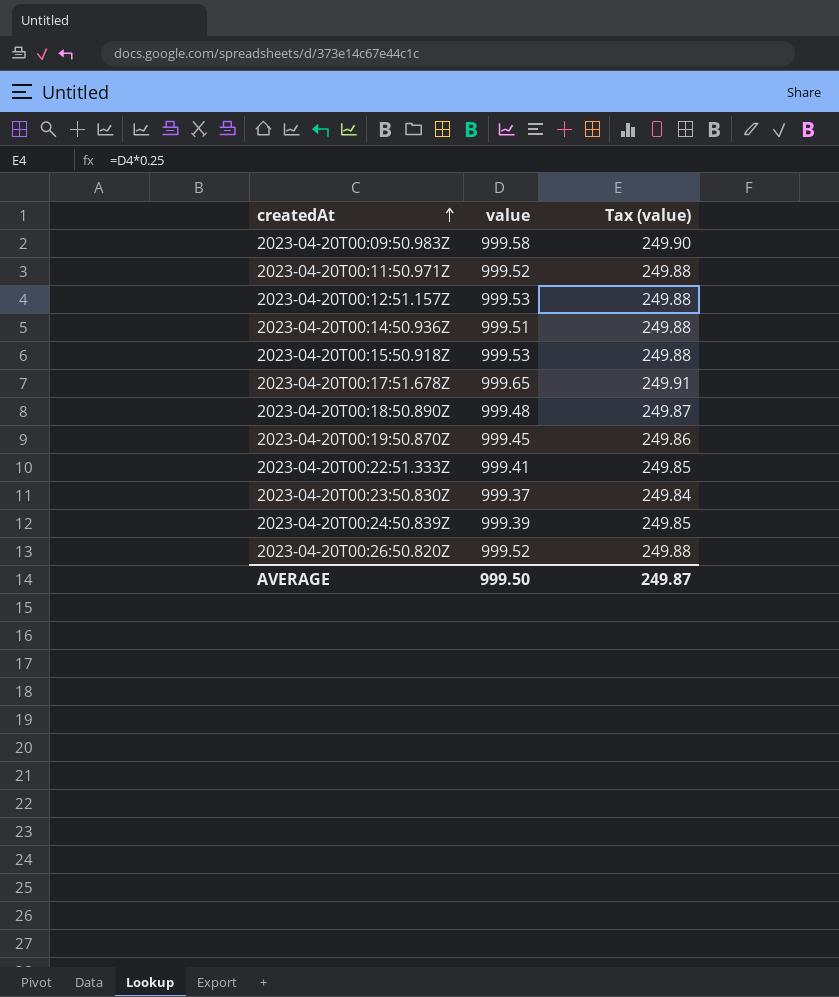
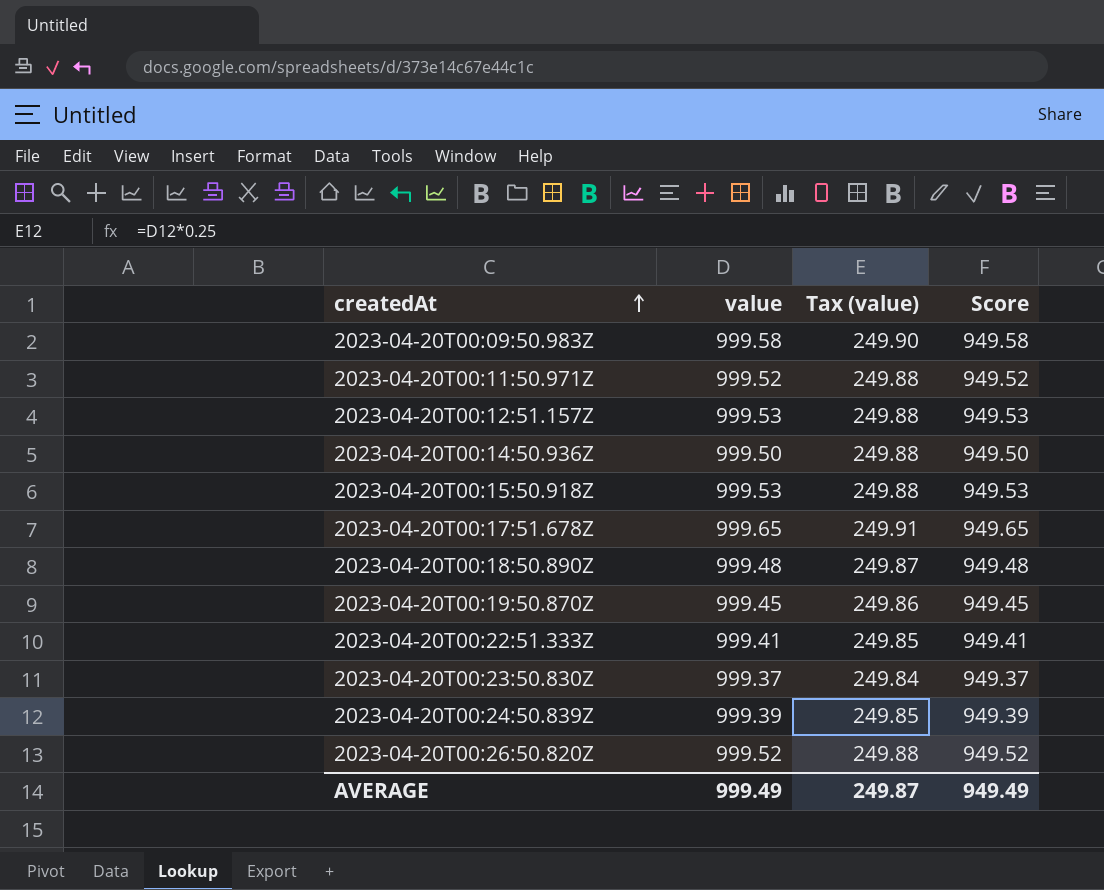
column Score | formula: none -> [value] - 50
2023-04-20T00:14:50.936Z | value: 999.51 -> 999.50
AVERAGE | value: 999.50 -> 999.49

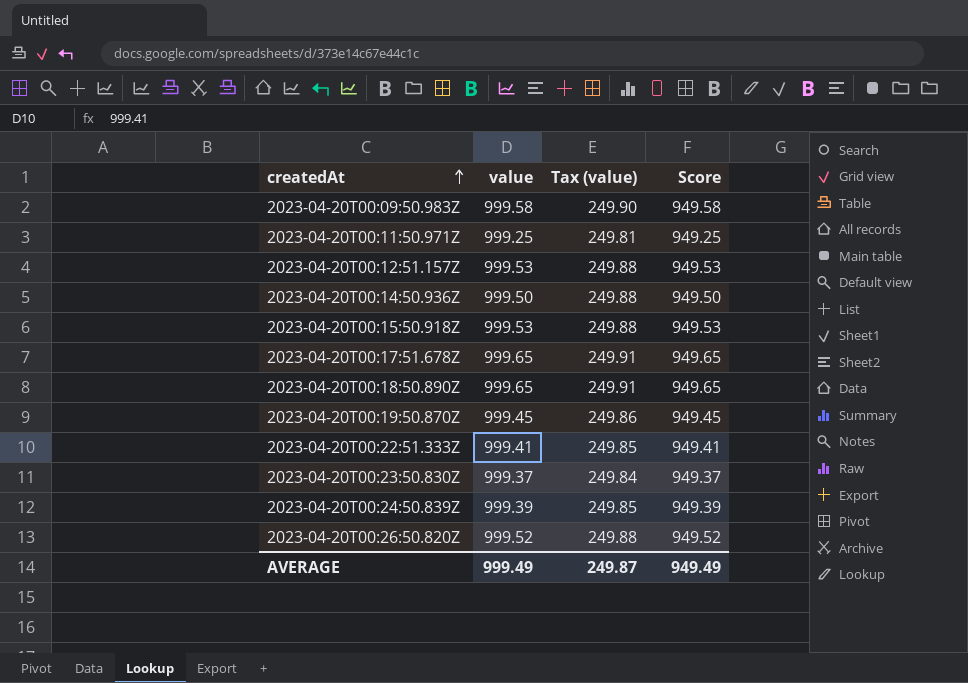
2023-04-20T00:11:50.971Z | value: 999.52 -> 999.25
2023-04-20T00:11:50.971Z | Tax (value): 249.88 -> 249.81
2023-04-20T00:11:50.971Z | Score: 949.52 -> 949.25
2023-04-20T00:18:50.890Z | value: 999.48 -> 999.65
2023-04-20T00:18:50.890Z | Tax (value): 249.87 -> 249.91
2023-04-20T00:18:50.890Z | Score: 949.48 -> 949.65

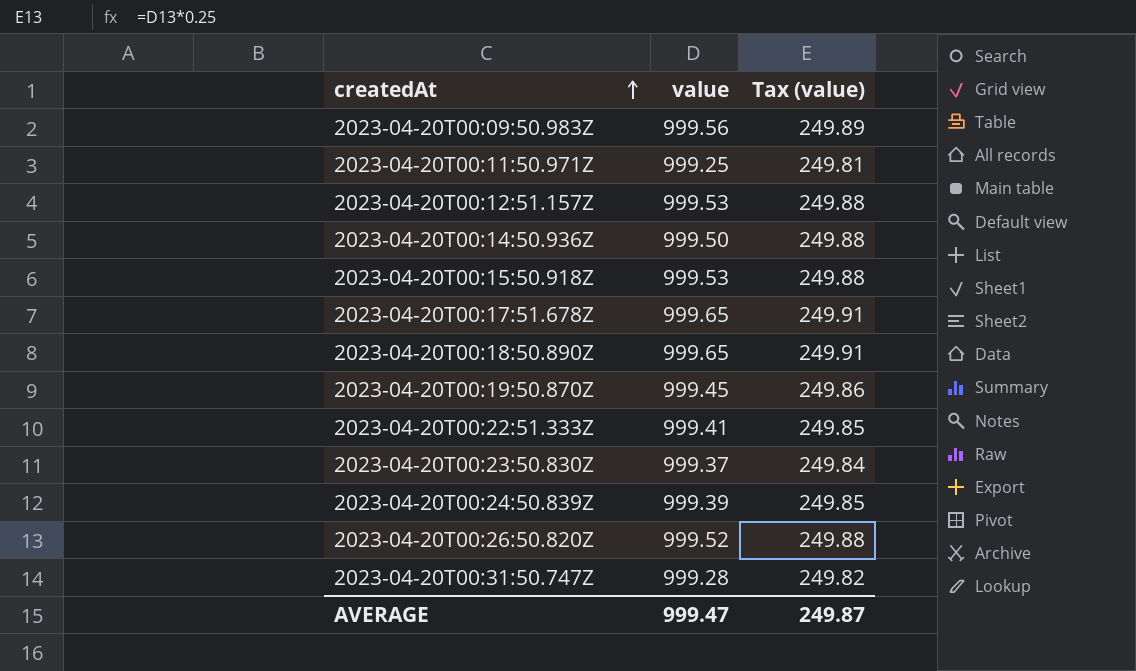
column Score | formula: [value] - 50 -> none
2023-04-20T00:09:50.983Z | value: 999.58 -> 999.56
2023-04-20T00:09:50.983Z | Tax (value): 249.90 -> 249.89
row 2023-04-20T00:31:50.747Z: none -> 999.28 | 249.82
AVERAGE | value: 999.49 -> 999.47

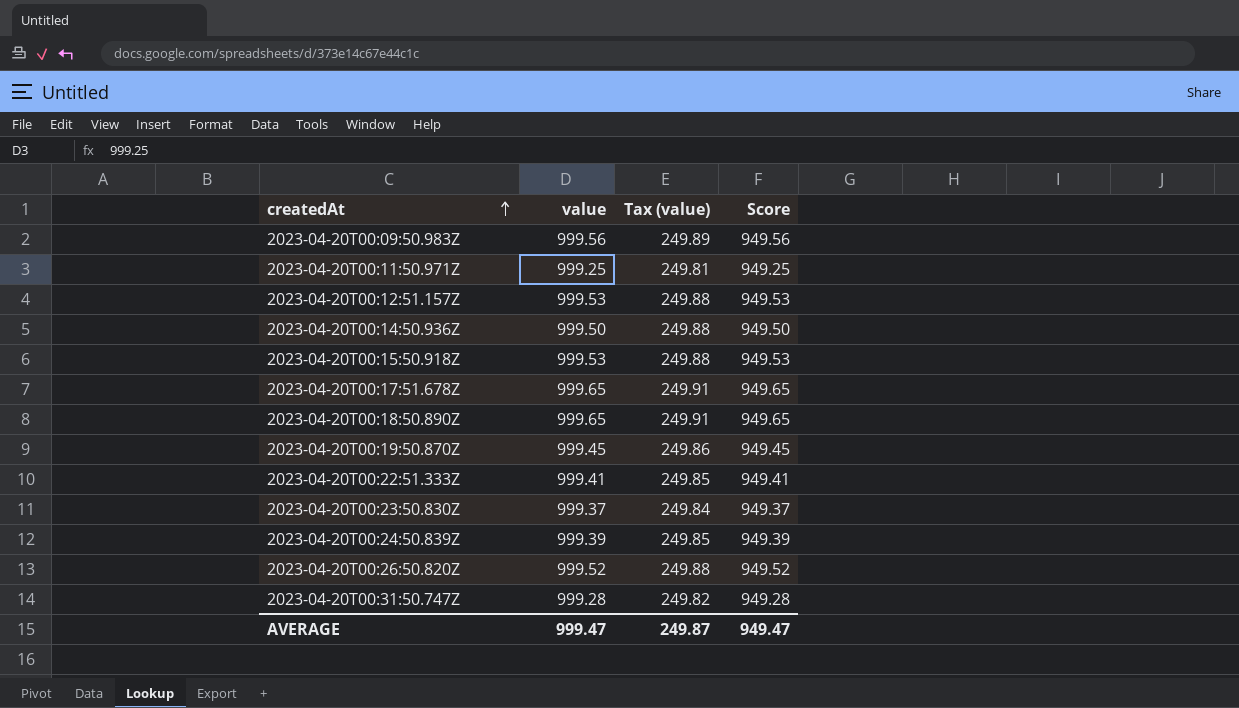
column Score | formula: none -> [value] - 50

